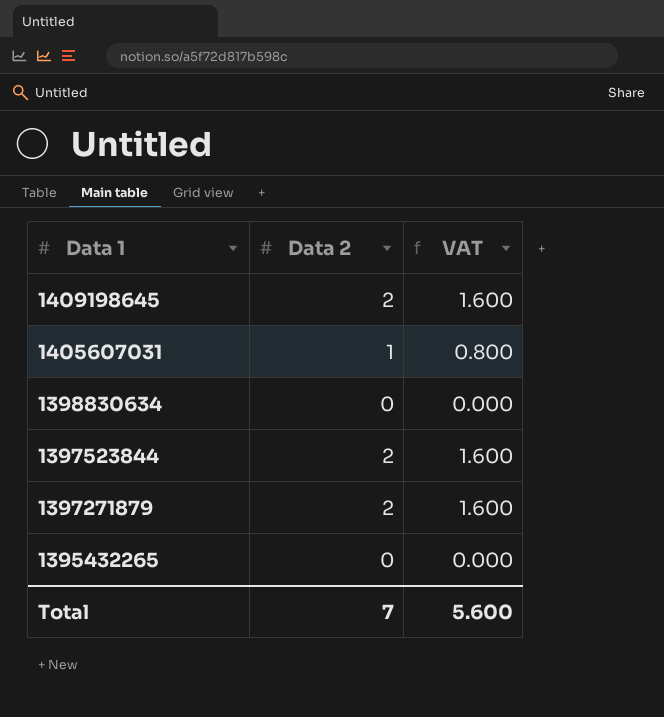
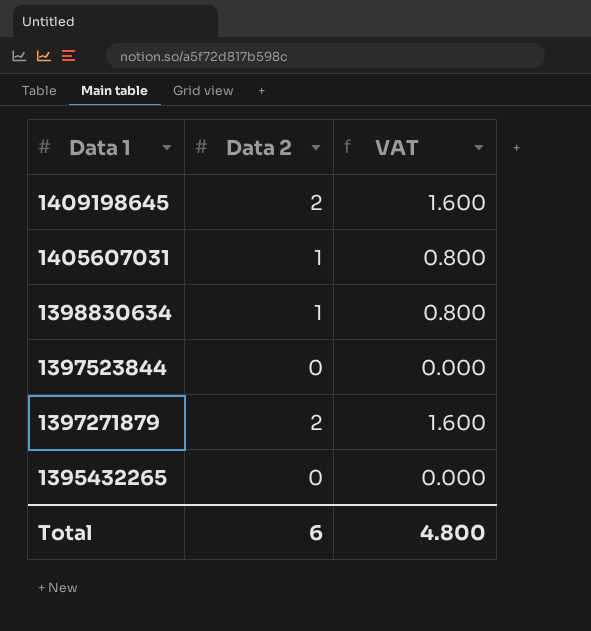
1398830634 | Data 2: 0 -> 1
1398830634 | VAT: 0.000 -> 0.800
1397523844 | Data 2: 2 -> 0
1397523844 | VAT: 1.600 -> 0.000
Total | Data 2: 7 -> 6
Total | VAT: 5.600 -> 4.800

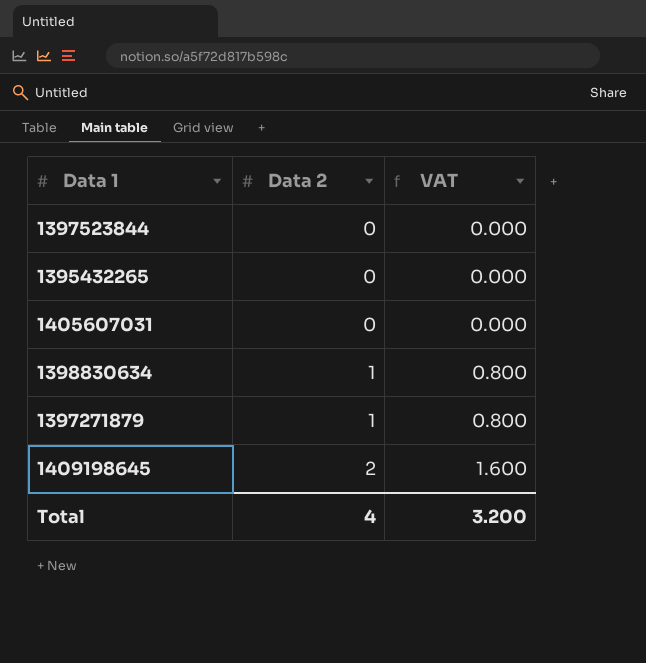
row order: Data 1 descending -> Data 2 ascending
1405607031 | Data 2: 1 -> 0
1405607031 | VAT: 0.800 -> 0.000
1397271879 | Data 2: 2 -> 1
1397271879 | VAT: 1.600 -> 0.800
Total | Data 2: 6 -> 4
Total | VAT: 4.800 -> 3.200

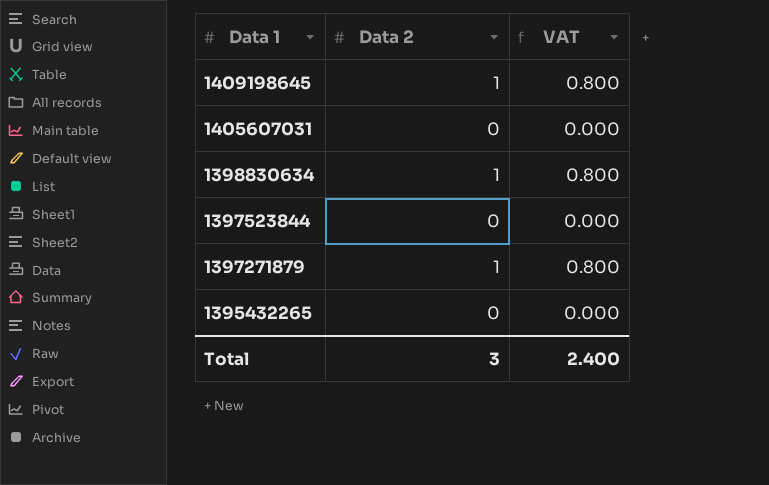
row order: Data 2 ascending -> Data 1 descending
1409198645 | Data 2: 2 -> 1
1409198645 | VAT: 1.600 -> 0.800
Total | Data 2: 4 -> 3
Total | VAT: 3.200 -> 2.400

